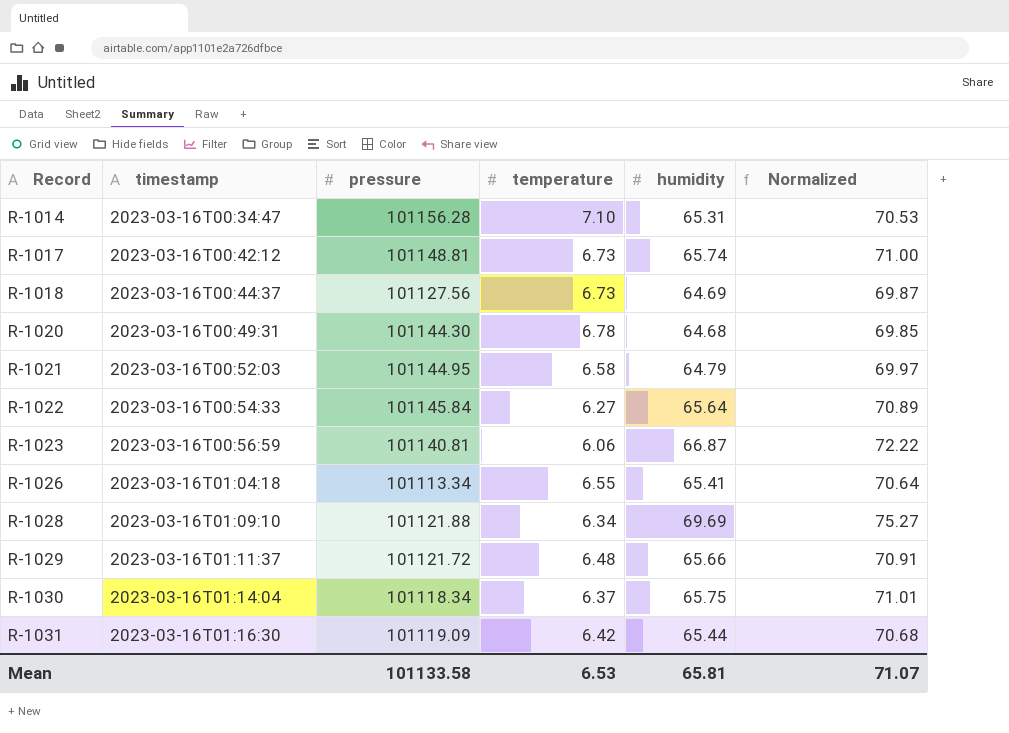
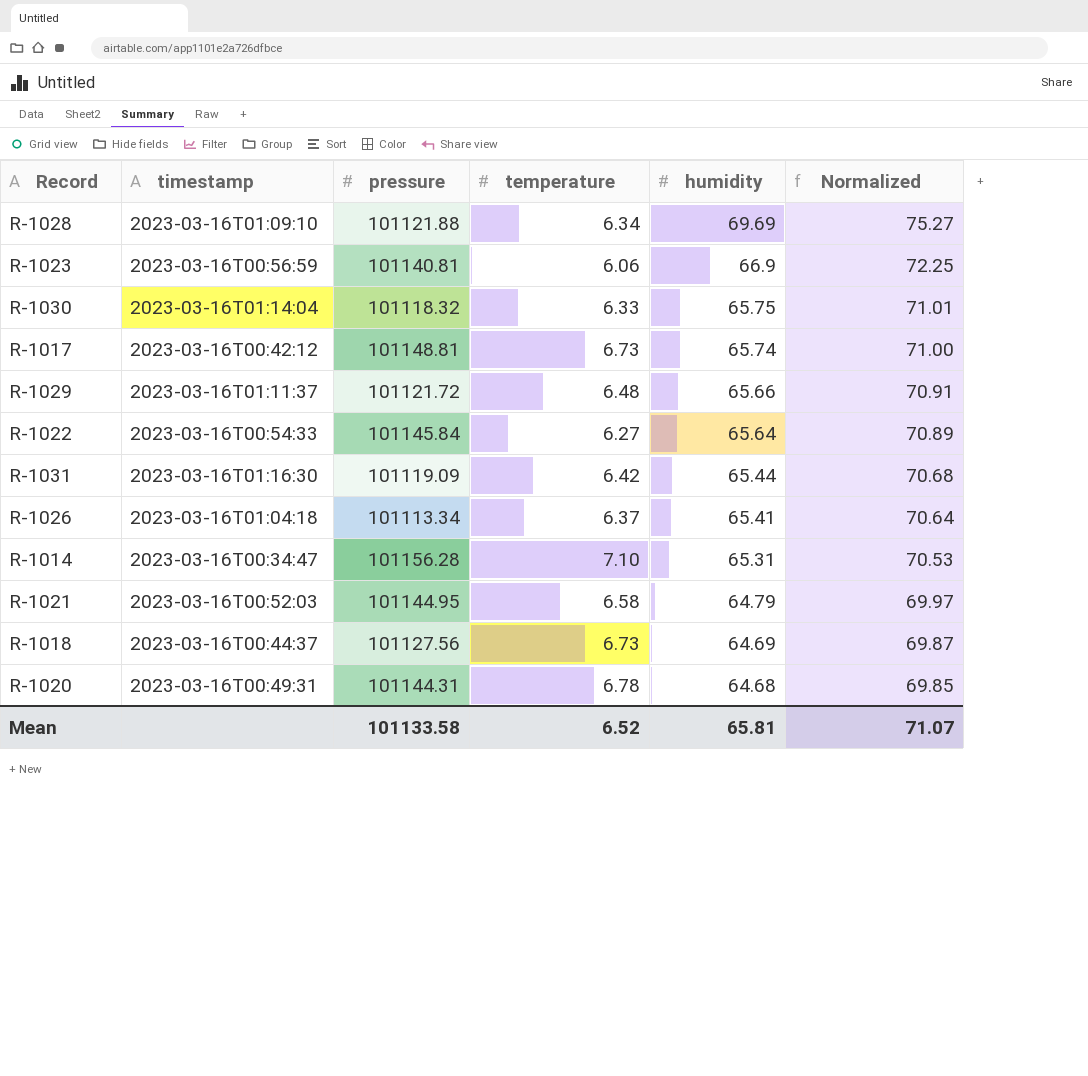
row order: Record ascending -> humidity descending
R-1023 | humidity: 66.87 -> 66.9
R-1023 | Normalized: 72.22 -> 72.25
R-1030 | pressure: 101118.34 -> 101118.32
R-1030 | temperature: 6.37 -> 6.33
R-1026 | temperature: 6.55 -> 6.37
R-1020 | pressure: 101144.30 -> 101144.31
Mean | temperature: 6.53 -> 6.52

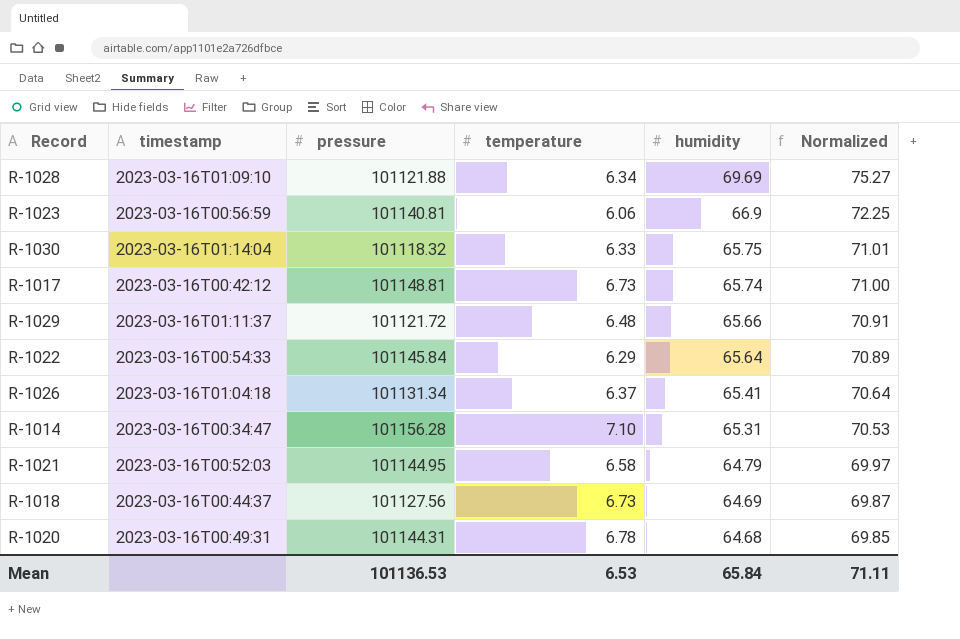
row R-1031: 2023-03-16T01:16:30 | 101119.09 | 6.42 | 65.44 | 70.68 -> none
R-1022 | temperature: 6.27 -> 6.29
R-1026 | pressure: 101113.34 -> 101131.34
Mean | pressure: 101133.58 -> 101136.53
Mean | temperature: 6.52 -> 6.53
Mean | humidity: 65.81 -> 65.84
Mean | Normalized: 71.07 -> 71.11

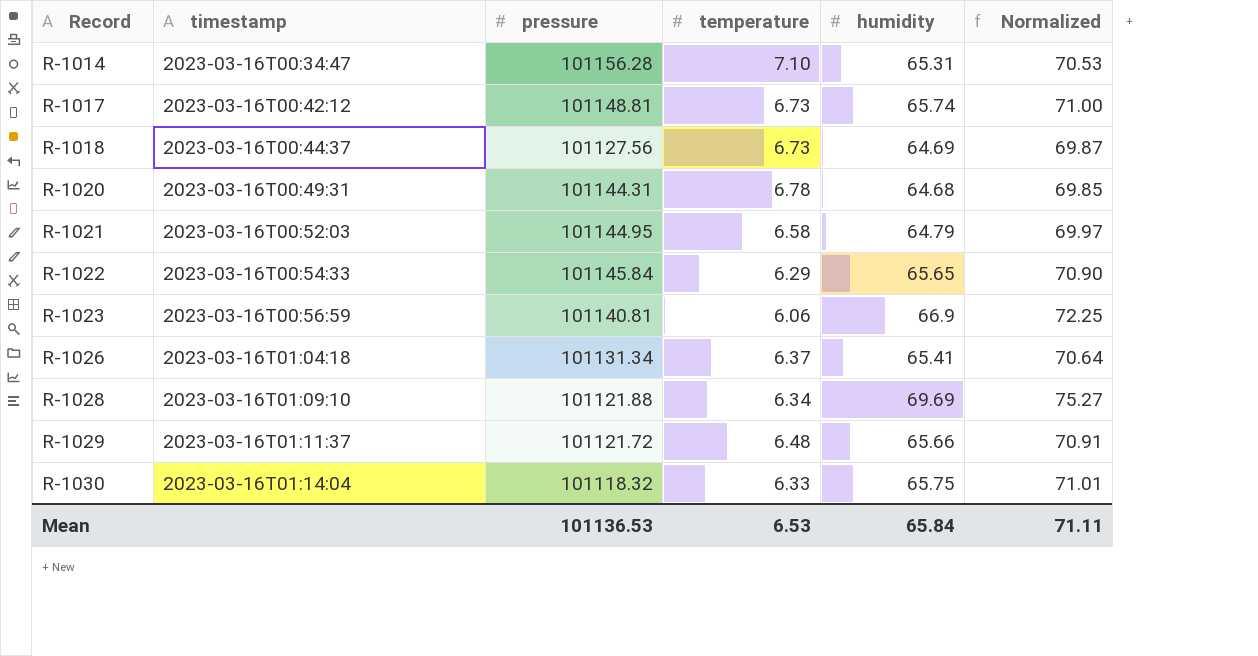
row order: humidity descending -> Record ascending
R-1022 | humidity: 65.64 -> 65.65
R-1022 | Normalized: 70.89 -> 70.90

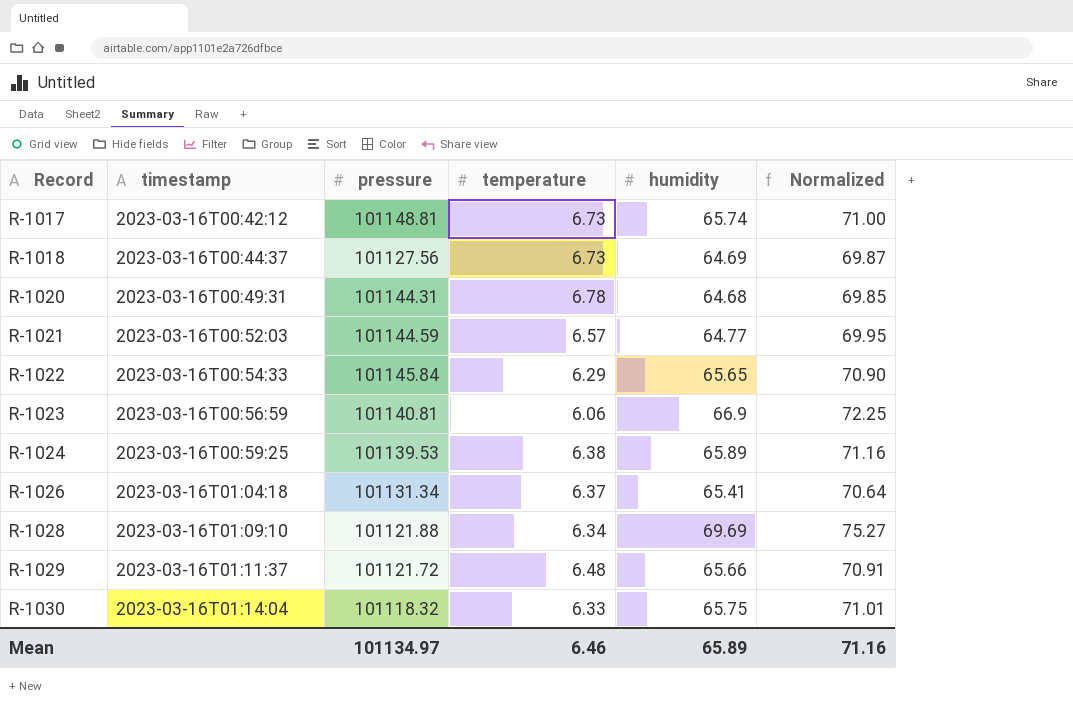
row R-1014: 2023-03-16T00:34:47 | 101156.28 | 7.10 | 65.31 | 70.53 -> none
R-1021 | pressure: 101144.95 -> 101144.59
R-1021 | temperature: 6.58 -> 6.57
R-1021 | humidity: 64.79 -> 64.77
R-1021 | Normalized: 69.97 -> 69.95
row R-1024: none -> 2023-03-16T00:59:25 | 101139.53 | 6.38 | 65.89 | 71.16
Mean | pressure: 101136.53 -> 101134.97
Mean | temperature: 6.53 -> 6.46
Mean | humidity: 65.84 -> 65.89
Mean | Normalized: 71.11 -> 71.16

